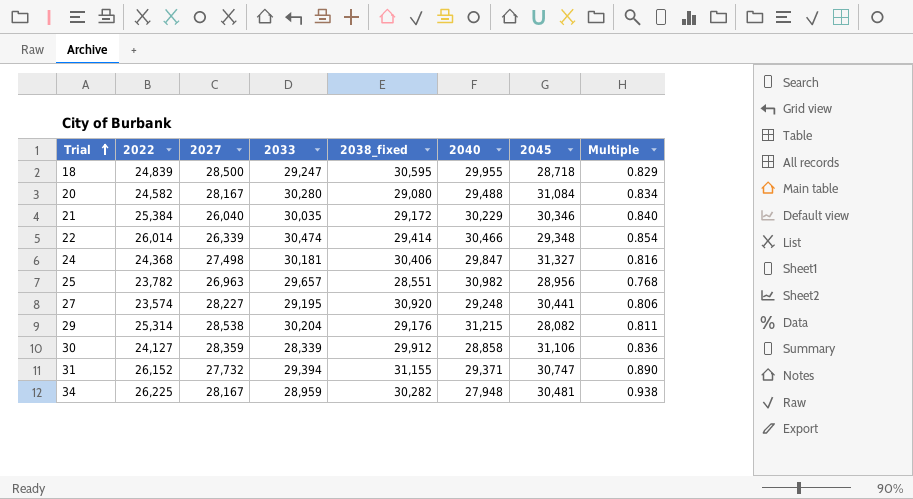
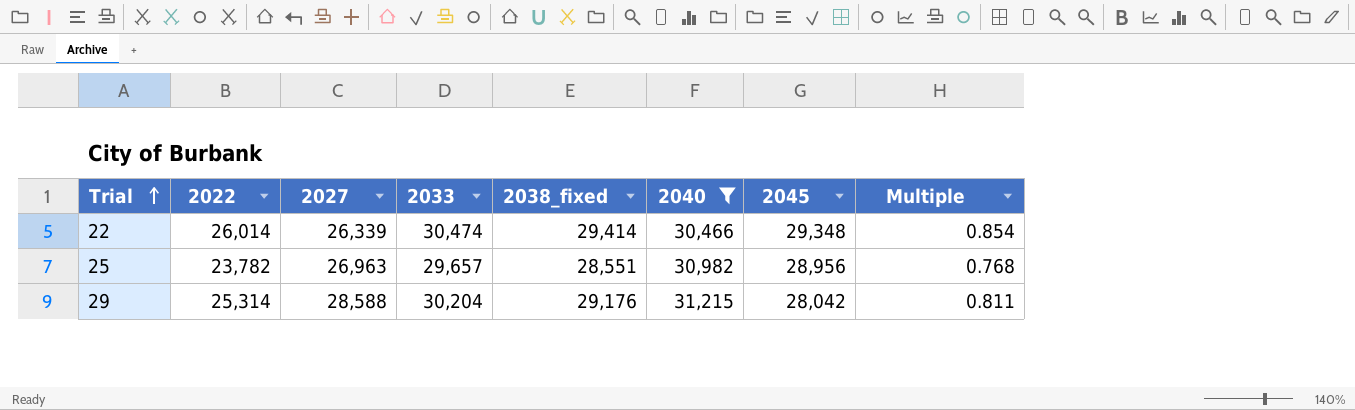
filter: none -> 2040 >= 30,466
29 | 2027: 28,538 -> 28,588
29 | 2045: 28,082 -> 28,042

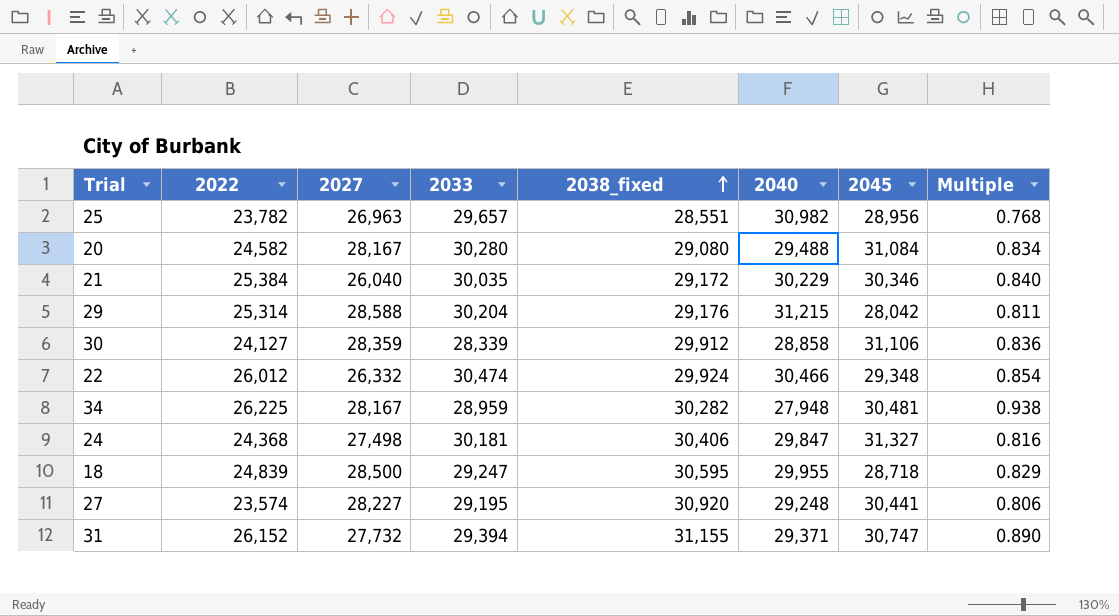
filter: 2040 >= 30,466 -> none
row order: Trial ascending -> 2038_fixed ascending
22 | 2022: 26,014 -> 26,012
22 | 2027: 26,339 -> 26,332
22 | 2038_fixed: 29,414 -> 29,924

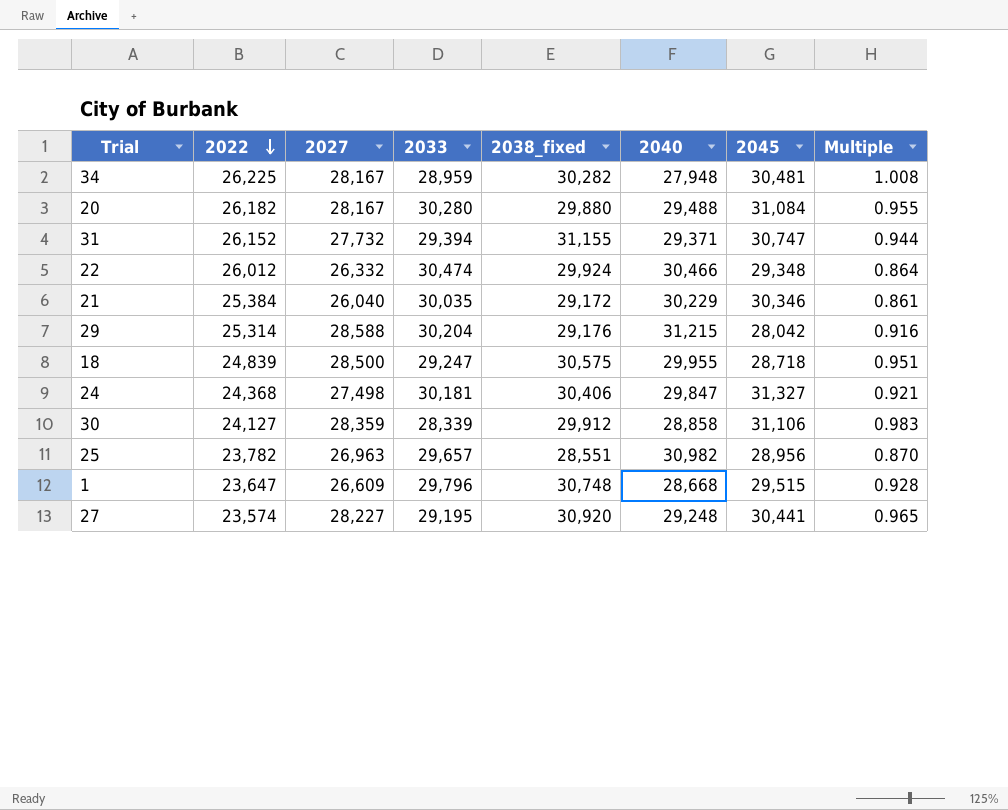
row order: 2038_fixed ascending -> 2022 descending
column Multiple | formula: [2022] / [2040] -> [2027] / [2040]
20 | 2022: 24,582 -> 26,182
20 | 2038_fixed: 29,080 -> 29,880
18 | 2038_fixed: 30,595 -> 30,575
row 1: none -> 23,647 | 26,609 | 29,796 | 30,748 | 28,668 | 29,515 | 0.928

